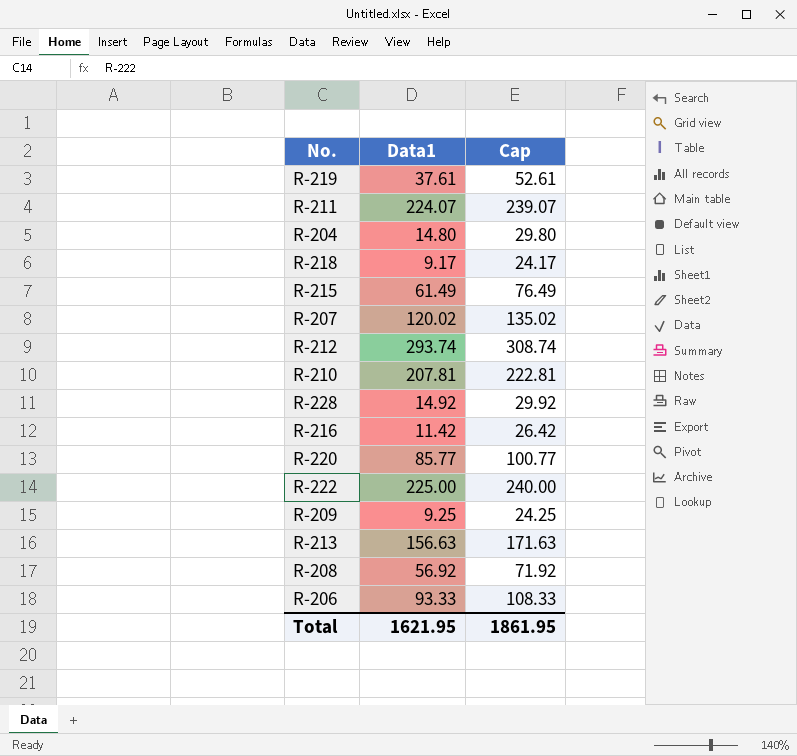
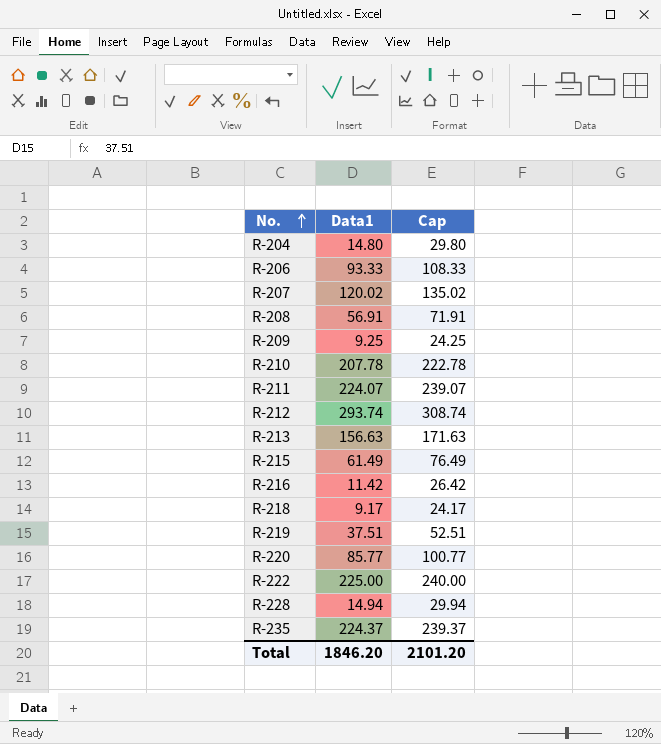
row order: none -> No. ascending
R-208 | Data1: 56.92 -> 56.91
R-208 | Cap: 71.92 -> 71.91
R-210 | Data1: 207.81 -> 207.78
R-210 | Cap: 222.81 -> 222.78
R-219 | Data1: 37.61 -> 37.51
R-219 | Cap: 52.61 -> 52.51
R-228 | Data1: 14.92 -> 14.94
R-228 | Cap: 29.92 -> 29.94
row R-235: none -> 224.37 | 239.37
Total | Data1: 1621.95 -> 1846.20
Total | Cap: 1861.95 -> 2101.20

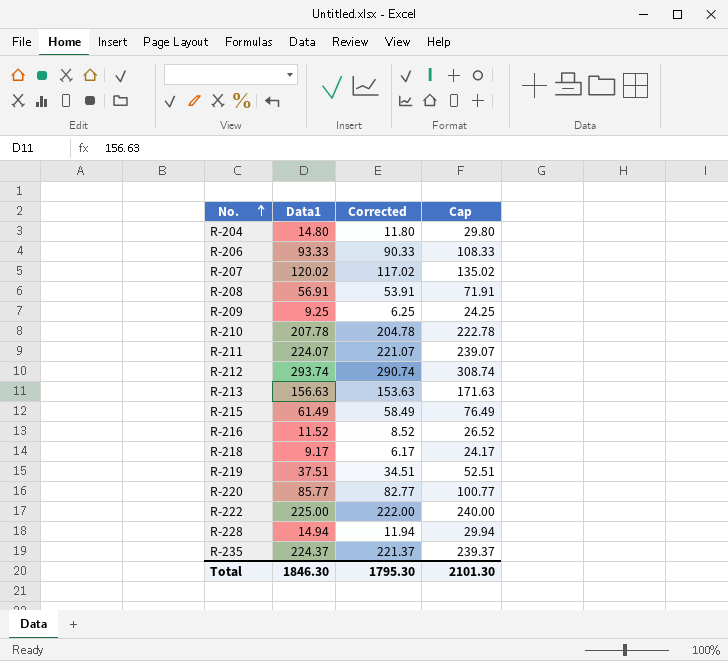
column Corrected | formula: none -> [Data1] - 3
R-216 | Data1: 11.42 -> 11.52
R-216 | Cap: 26.42 -> 26.52
Total | Data1: 1846.20 -> 1846.30
Total | Cap: 2101.20 -> 2101.30

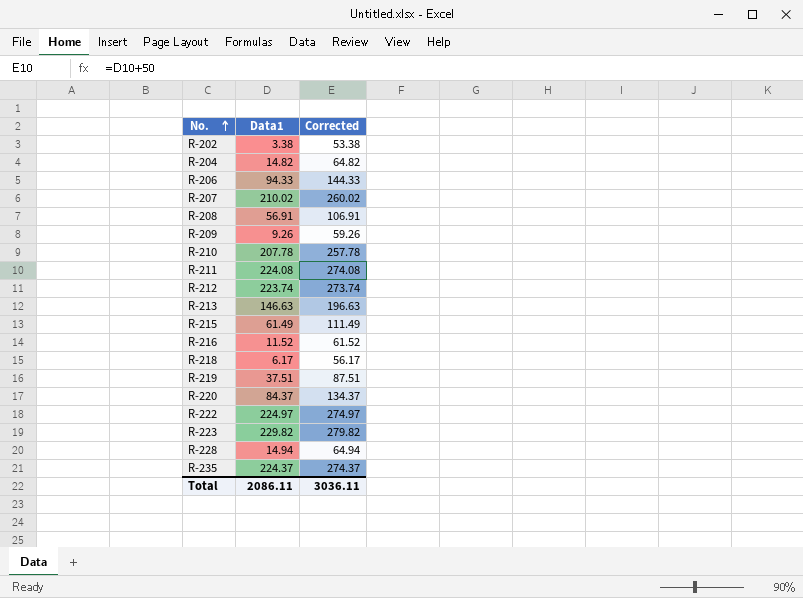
column Cap | formula: [Data1] + 15 -> none
column Corrected | formula: [Data1] - 3 -> [Data1] + 50
row R-202: none -> 3.38 | 53.38
R-204 | Data1: 14.80 -> 14.82
R-206 | Data1: 93.33 -> 94.33
R-207 | Data1: 120.02 -> 210.02
R-209 | Data1: 9.25 -> 9.26
R-211 | Data1: 224.07 -> 224.08
R-212 | Data1: 293.74 -> 223.74
R-213 | Data1: 156.63 -> 146.63
R-218 | Data1: 9.17 -> 6.17
R-220 | Data1: 85.77 -> 84.37
R-222 | Data1: 225.00 -> 224.97
row R-223: none -> 229.82 | 279.82
Total | Data1: 1846.30 -> 2086.11
Total | Corrected: 1795.30 -> 3036.11

